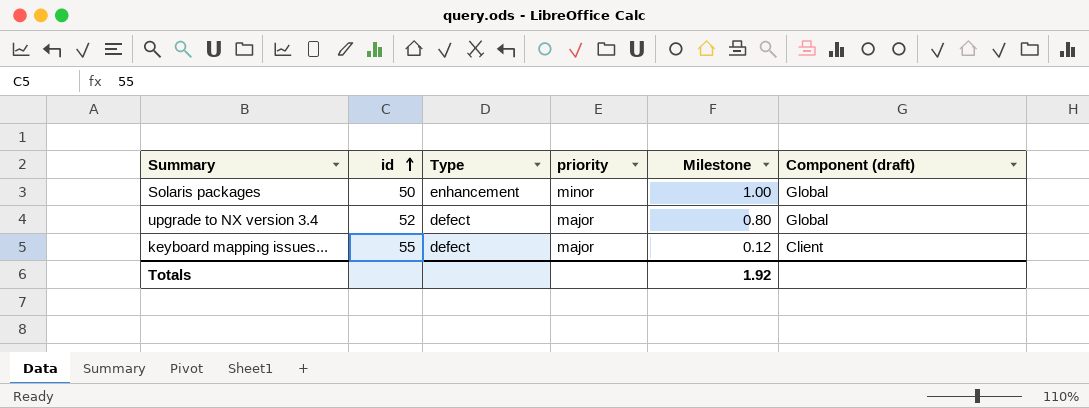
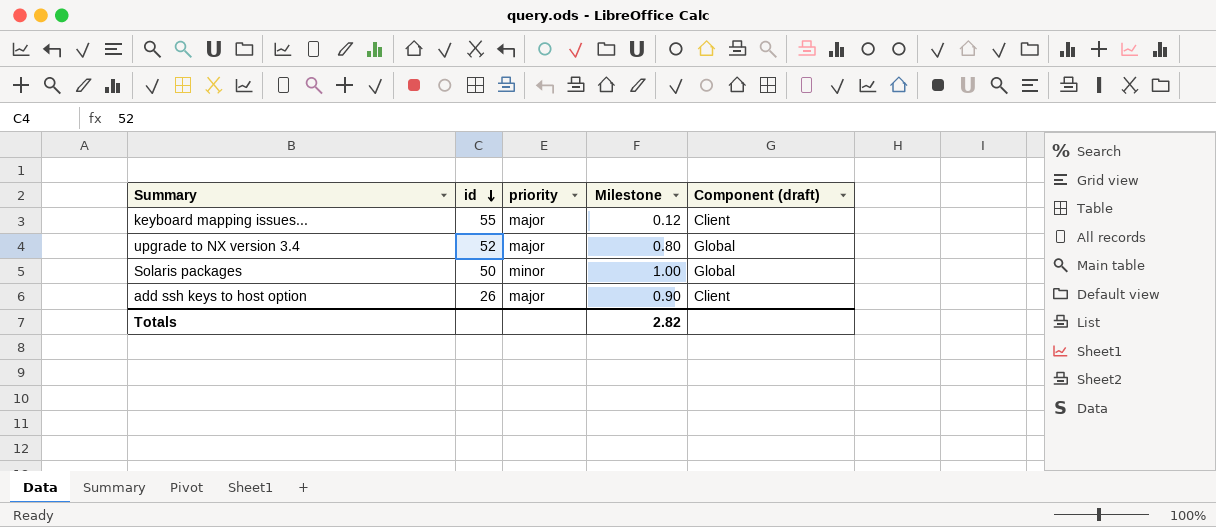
row order: id ascending -> id descending
column Type | position: 3 -> none
row add ssh keys to host option: none -> 26 | major | 0.90 | Client
Totals | Milestone: 1.92 -> 2.82

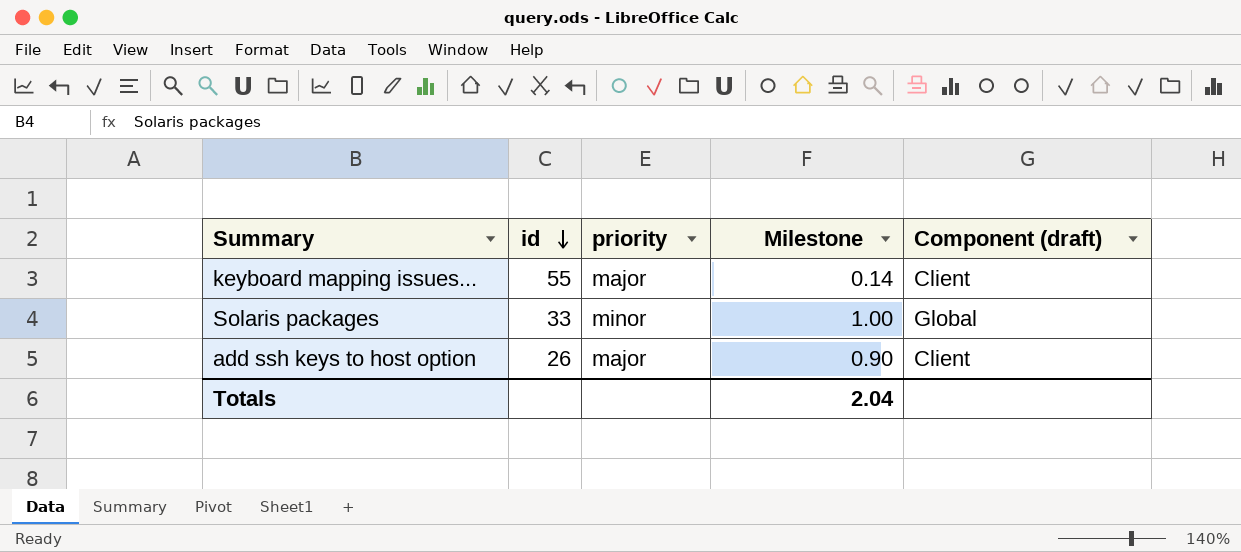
row upgrade to NX version 3.4: 52 | major | 0.80 | Global -> none
keyboard mapping issues... | Milestone: 0.12 -> 0.14
Solaris packages | id: 50 -> 33
Totals | Milestone: 2.82 -> 2.04

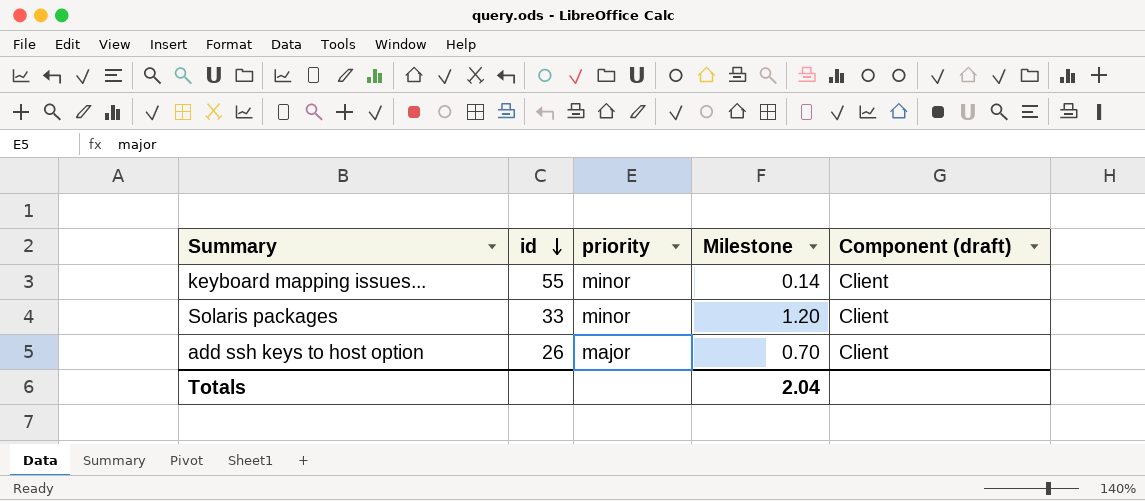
keyboard mapping issues... | priority: major -> minor
Solaris packages | Milestone: 1.00 -> 1.20
Solaris packages | Component (draft): Global -> Client
add ssh keys to host option | Milestone: 0.90 -> 0.70

